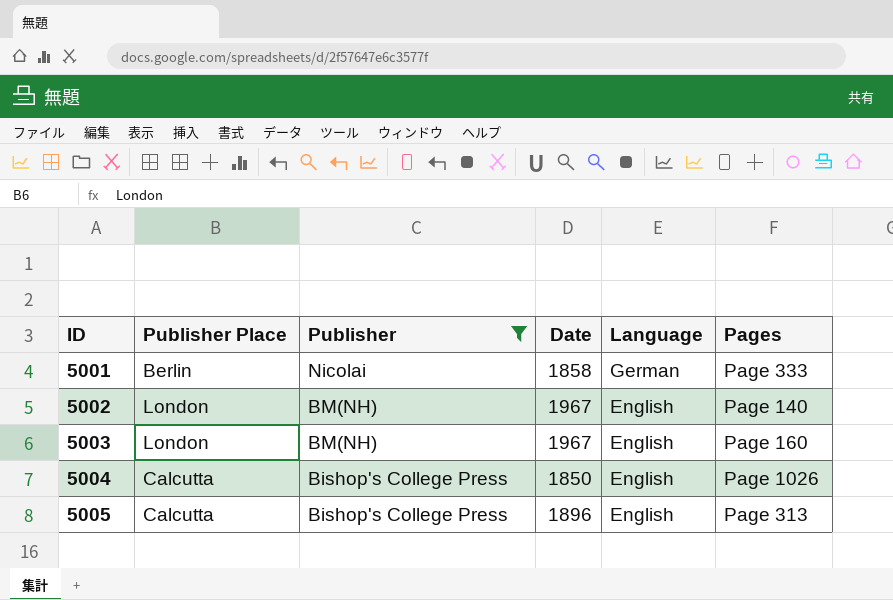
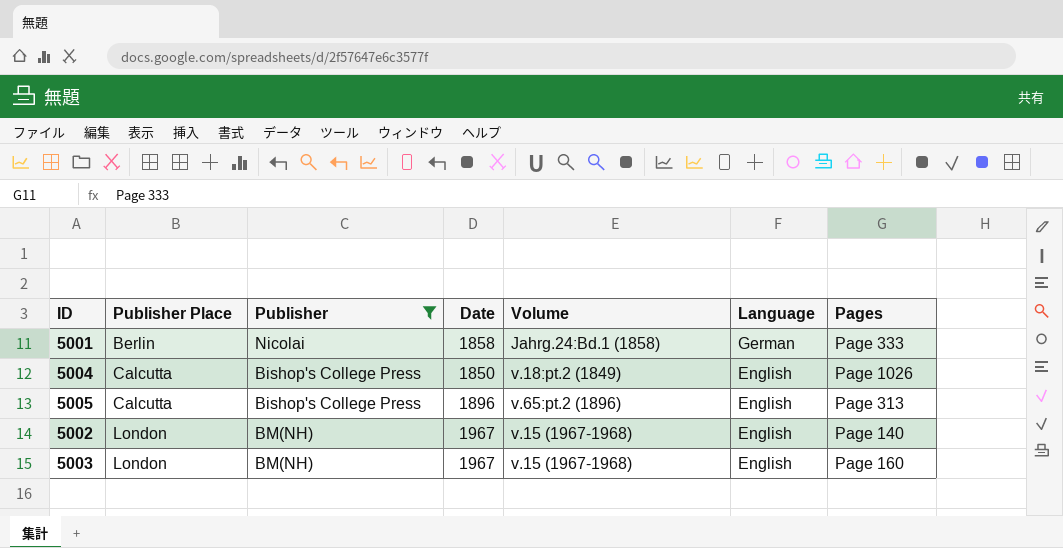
row order: ID ascending -> Publisher Place ascending
column Volume | position: none -> 5

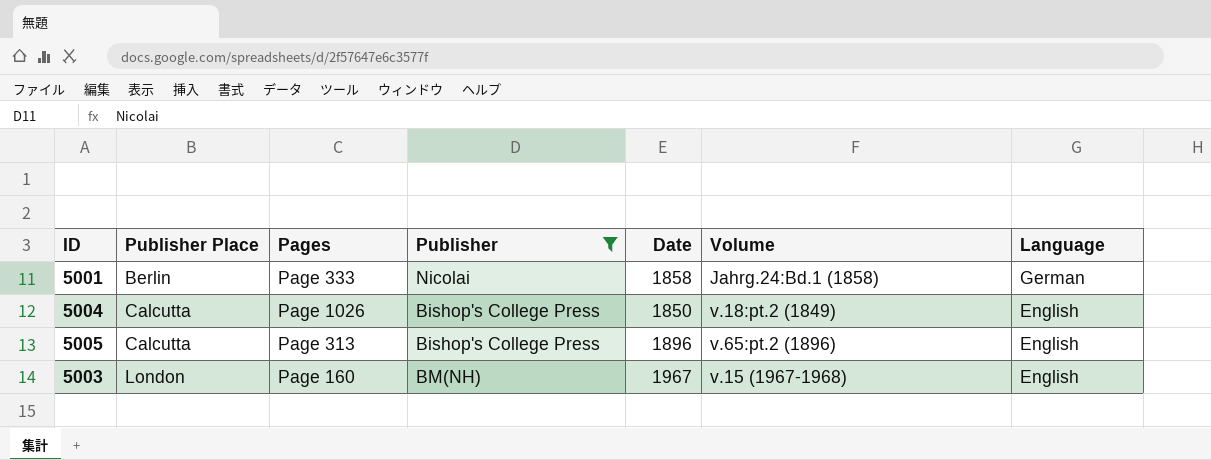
column Pages | position: 7 -> 3
row 5002: London | BM(NH) | 1967 | v.15 (1967-1968) | English | Page 140 -> none

